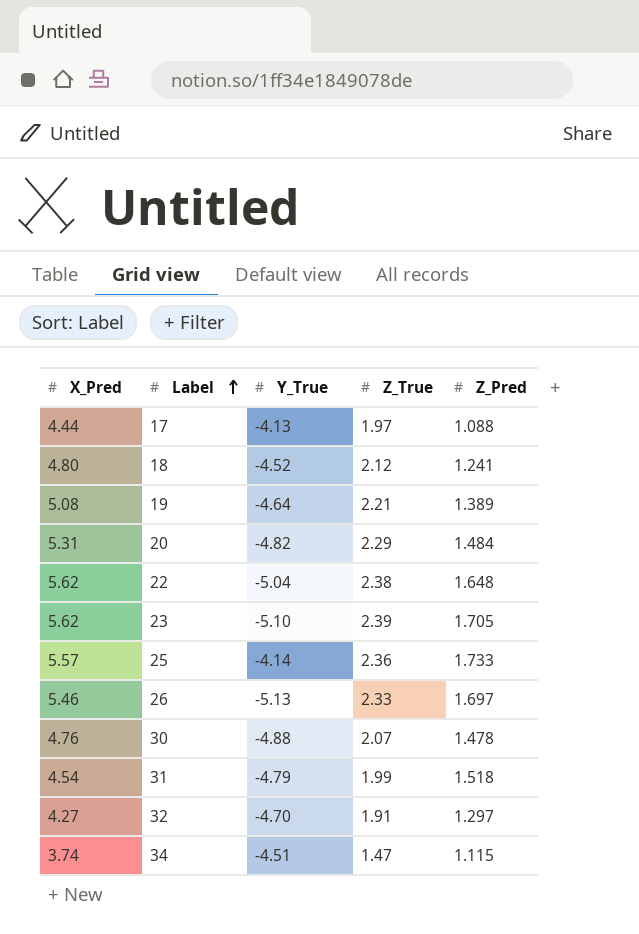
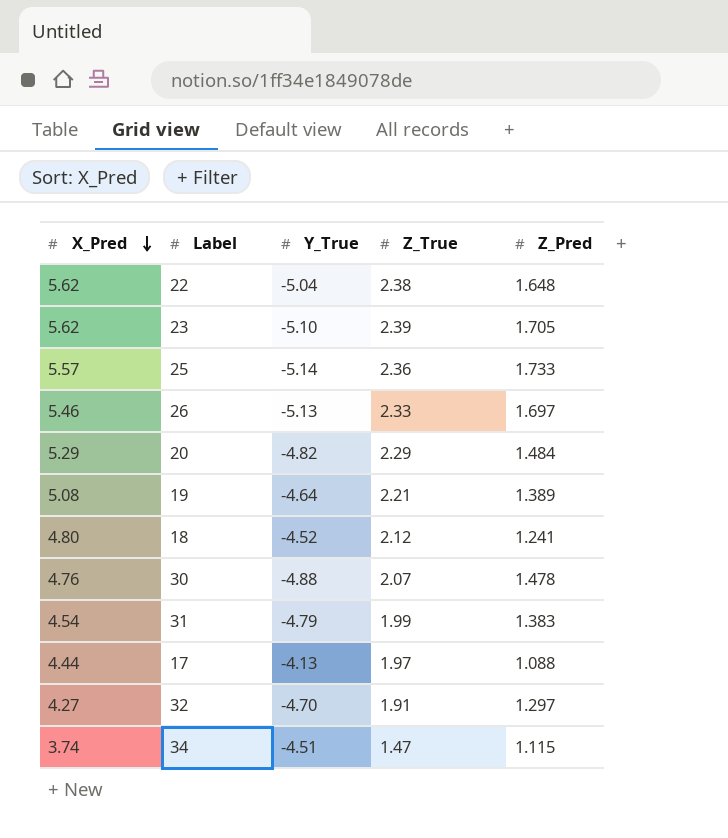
row order: Label ascending -> X_Pred descending
25 | Y_True: -4.14 -> -5.14
20 | X_Pred: 5.31 -> 5.29
31 | Z_Pred: 1.518 -> 1.383

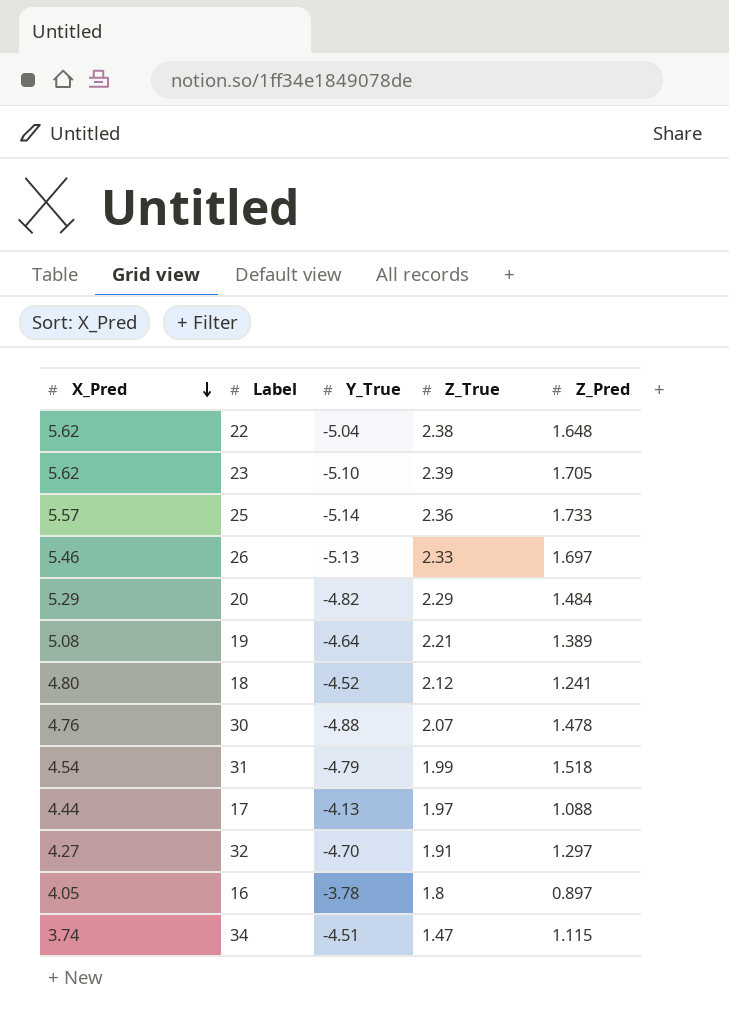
31 | Z_Pred: 1.383 -> 1.518
row 16: none -> 4.05 | -3.78 | 1.8 | 0.897

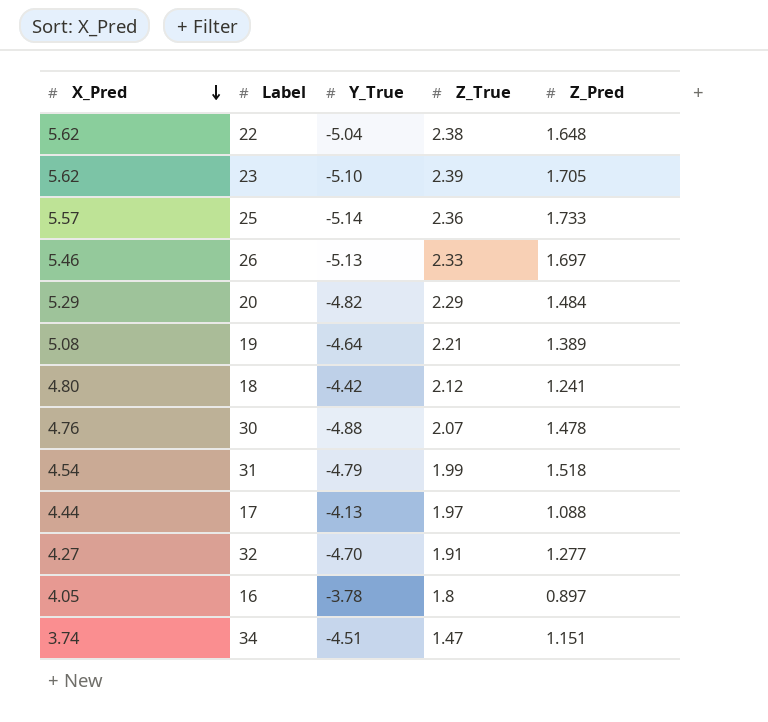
18 | Y_True: -4.52 -> -4.42
32 | Z_Pred: 1.297 -> 1.277
34 | Z_Pred: 1.115 -> 1.151

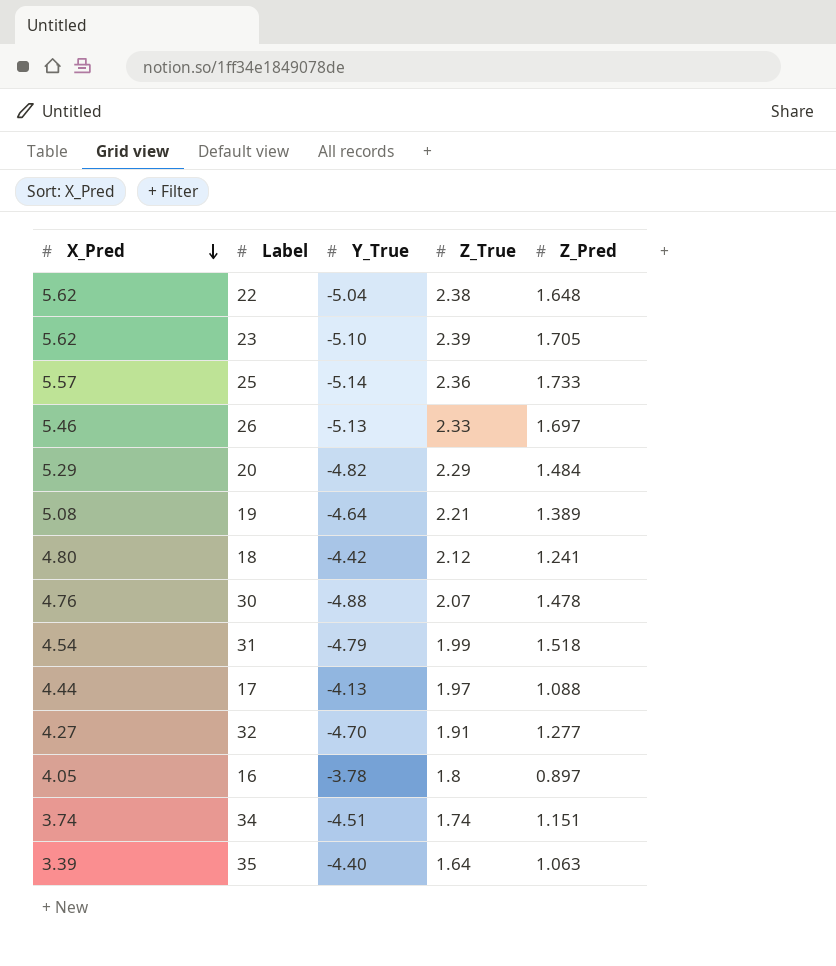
34 | Z_True: 1.47 -> 1.74
row 35: none -> 3.39 | -4.40 | 1.64 | 1.063

